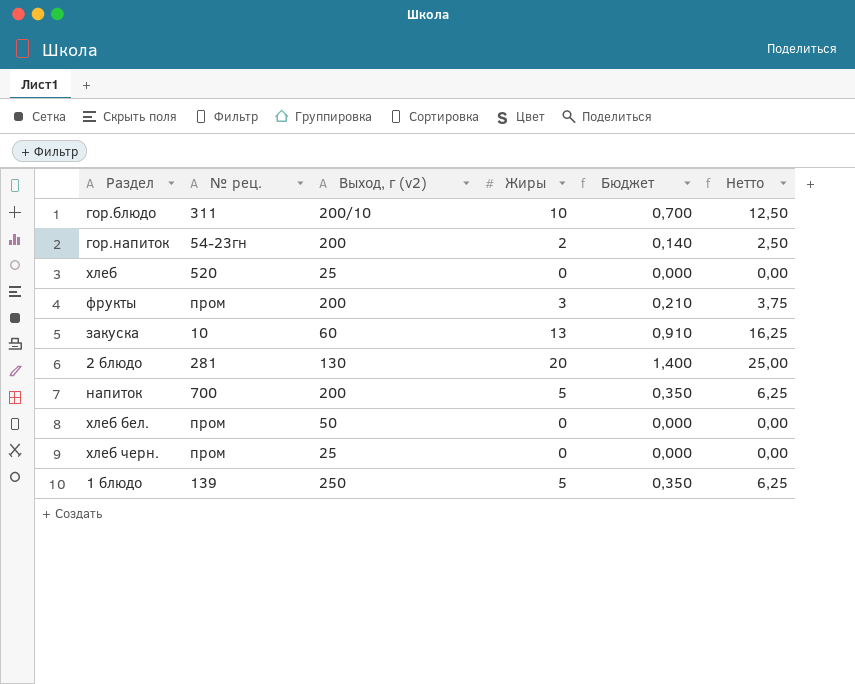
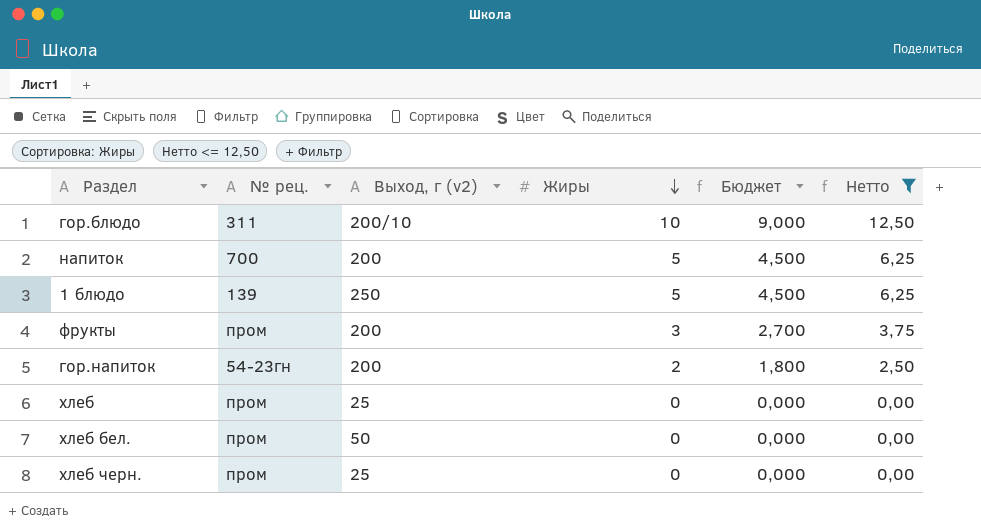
filter: none -> Нетто <= 12,50
row order: none -> Жиры descending
column Бюджет | formula: [Жиры] * 0,07 -> [Жиры] * 0,9
хлеб | № рец.: 520 -> пром

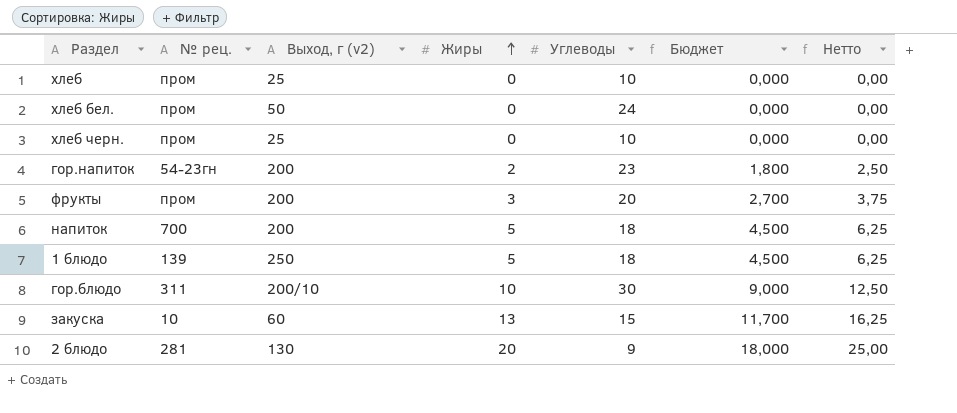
filter: Нетто <= 12,50 -> none
row order: Жиры descending -> Жиры ascending
column Углеводы | position: none -> 5

